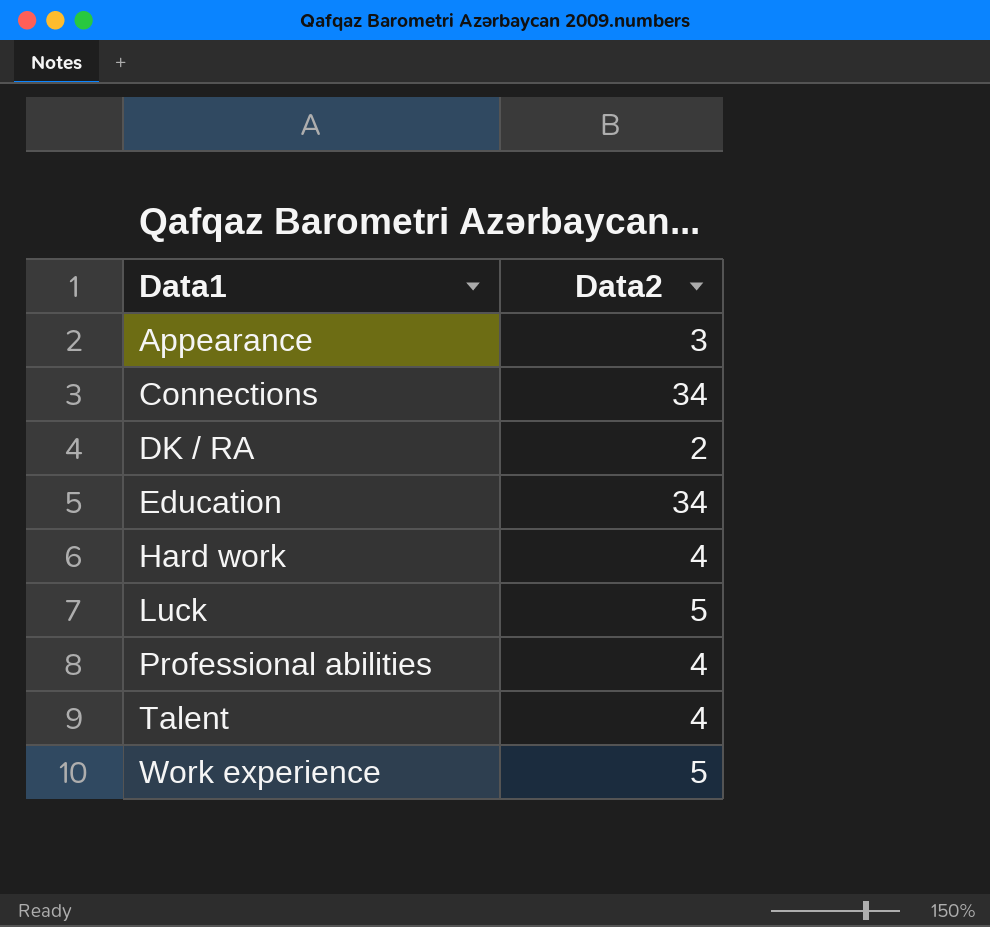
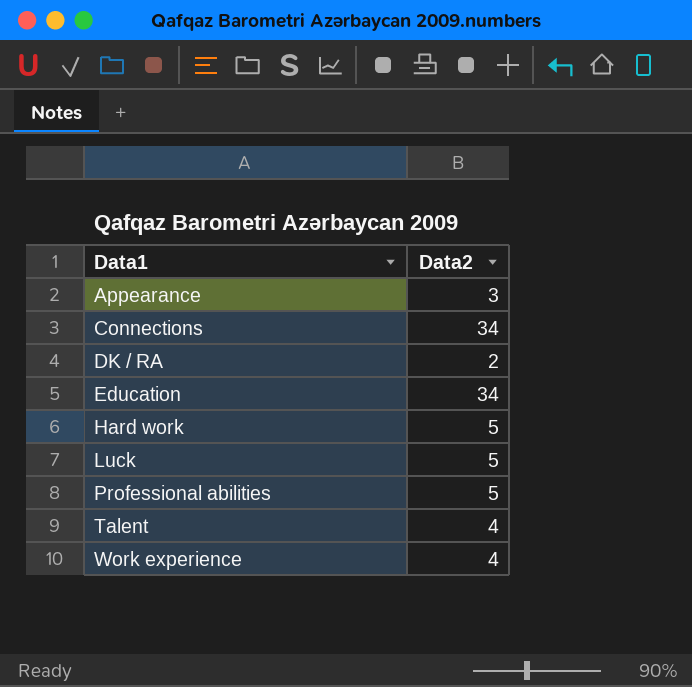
Hard work | Data2: 4 -> 5
Professional abilities | Data2: 4 -> 5
Work experience | Data2: 5 -> 4

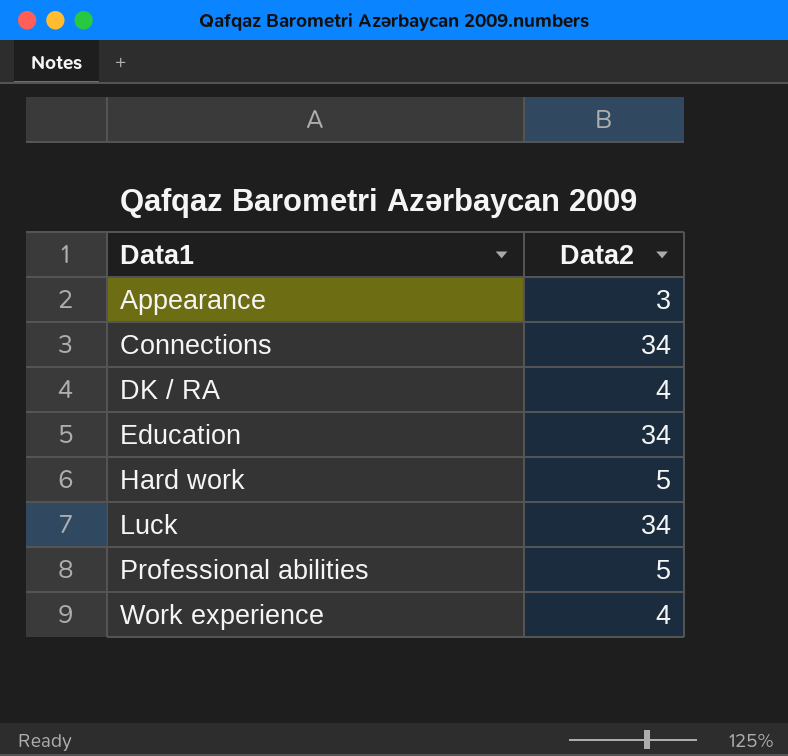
row Talent: 4 -> none
DK / RA | Data2: 2 -> 4
Luck | Data2: 5 -> 34

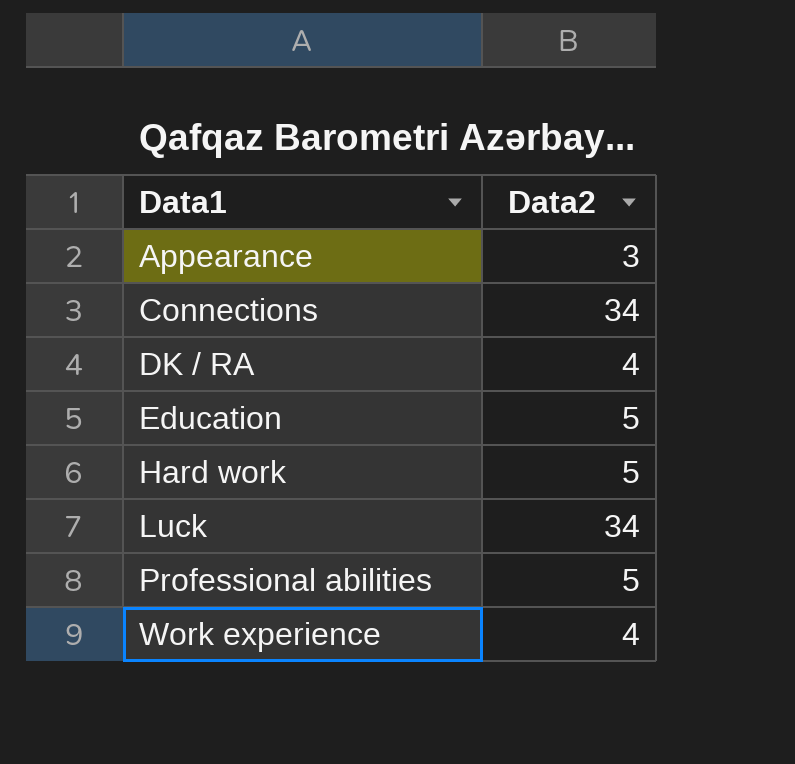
Education | Data2: 34 -> 5

